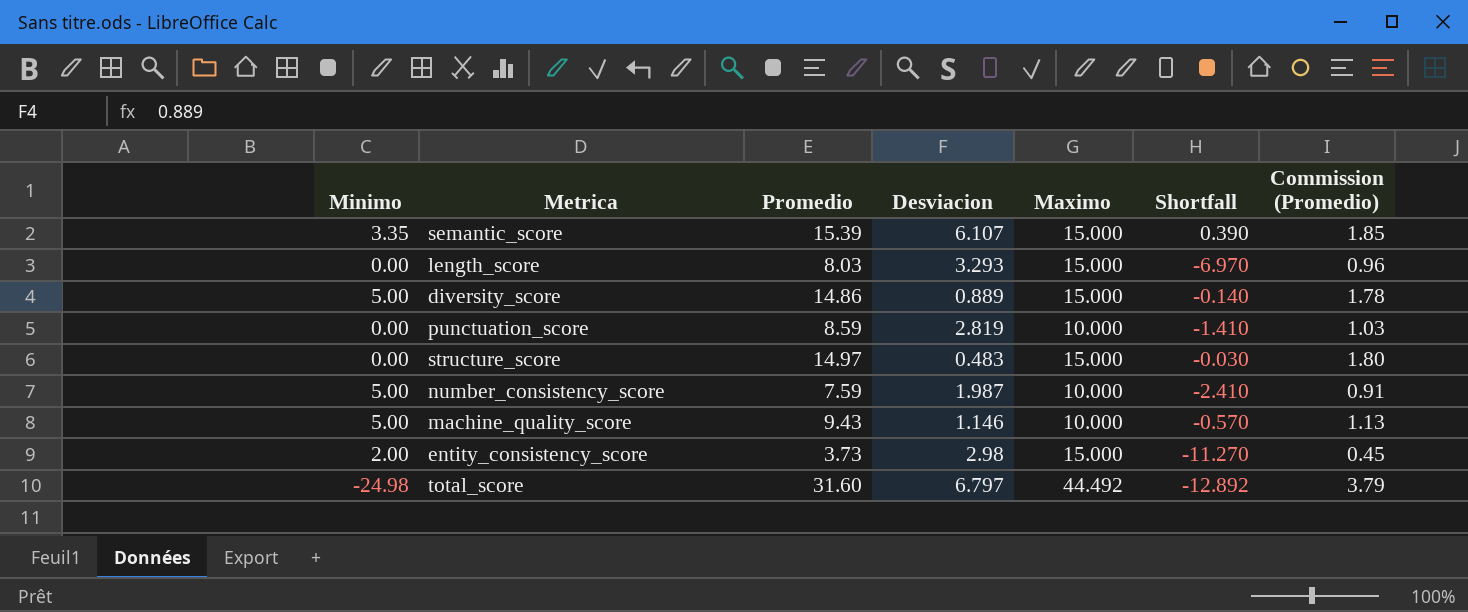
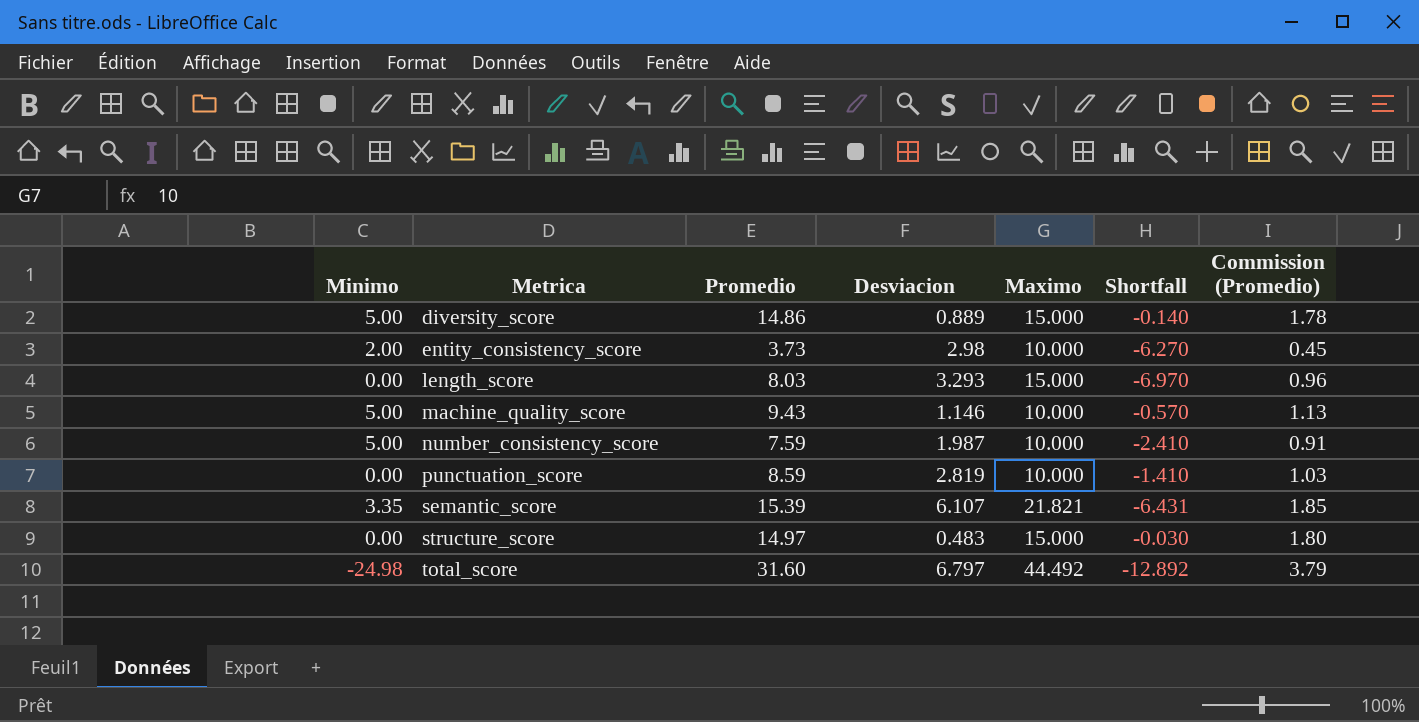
row order: none -> Metrica ascending
entity_consistency_score | Maximo: 15.000 -> 10.000
entity_consistency_score | Shortfall: -11.270 -> -6.270
semantic_score | Maximo: 15.000 -> 21.821
semantic_score | Shortfall: 0.390 -> -6.431

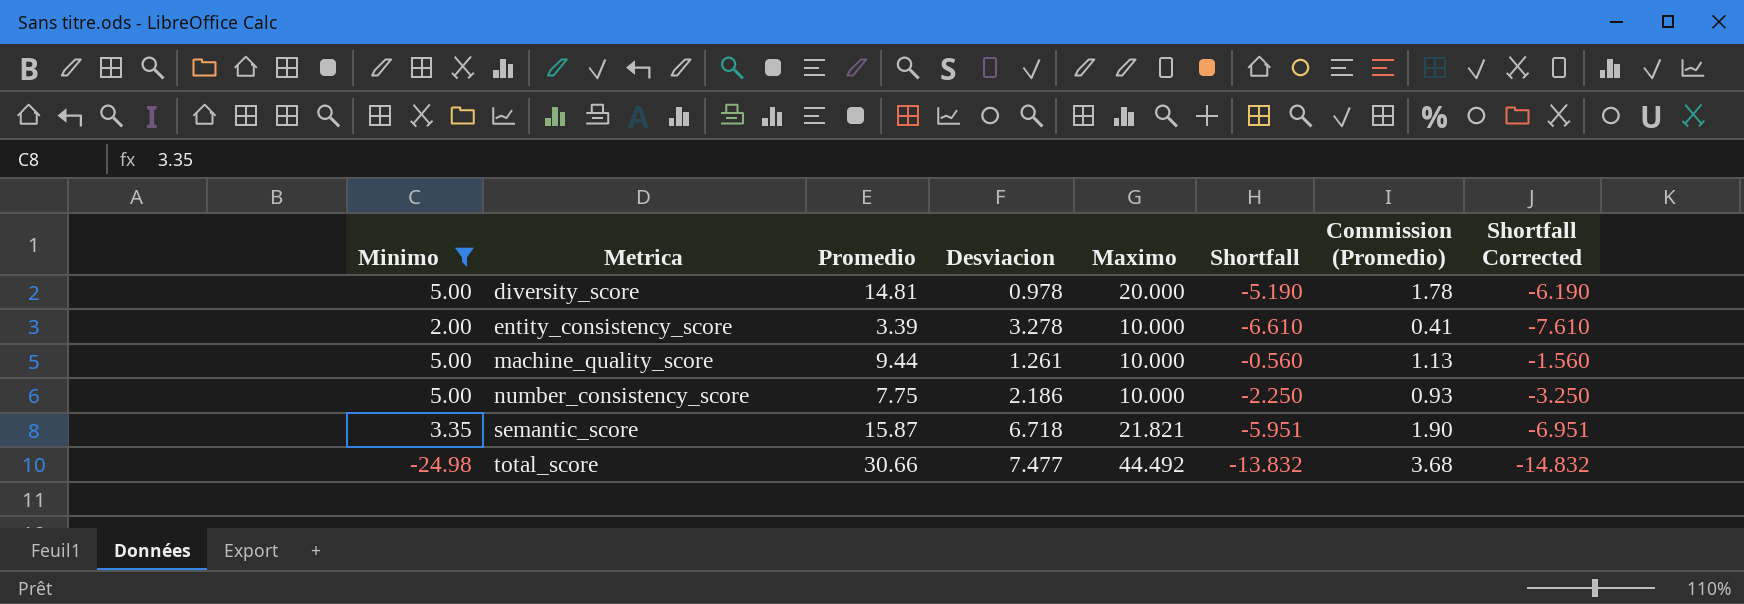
filter: none -> Minimo != 0.00
column Shortfall Corrected | formula: none -> [Shortfall] - 1
diversity_score | Promedio: 14.86 -> 14.81
diversity_score | Desviacion: 0.889 -> 0.978
diversity_score | Maximo: 15.000 -> 20.000
diversity_score | Shortfall: -0.140 -> -5.190
entity_consistency_score | Promedio: 3.73 -> 3.39
entity_consistency_score | Desviacion: 2.98 -> 3.278
entity_consistency_score | Shortfall: -6.270 -> -6.610
entity_consistency_score | Commission (Promedio): 0.45 -> 0.41
machine_quality_score | Promedio: 9.43 -> 9.44
machine_quality_score | Desviacion: 1.146 -> 1.261
machine_quality_score | Shortfall: -0.570 -> -0.560
number_consistency_score | Promedio: 7.59 -> 7.75
number_consistency_score | Desviacion: 1.987 -> 2.186
number_consistency_score | Shortfall: -2.410 -> -2.250
number_consistency_score | Commission (Promedio): 0.91 -> 0.93
semantic_score | Promedio: 15.39 -> 15.87
semantic_score | Desviacion: 6.107 -> 6.718
semantic_score | Shortfall: -6.431 -> -5.951
semantic_score | Commission (Promedio): 1.85 -> 1.90
total_score | Promedio: 31.60 -> 30.66
total_score | Desviacion: 6.797 -> 7.477
total_score | Shortfall: -12.892 -> -13.832
total_score | Commission (Promedio): 3.79 -> 3.68

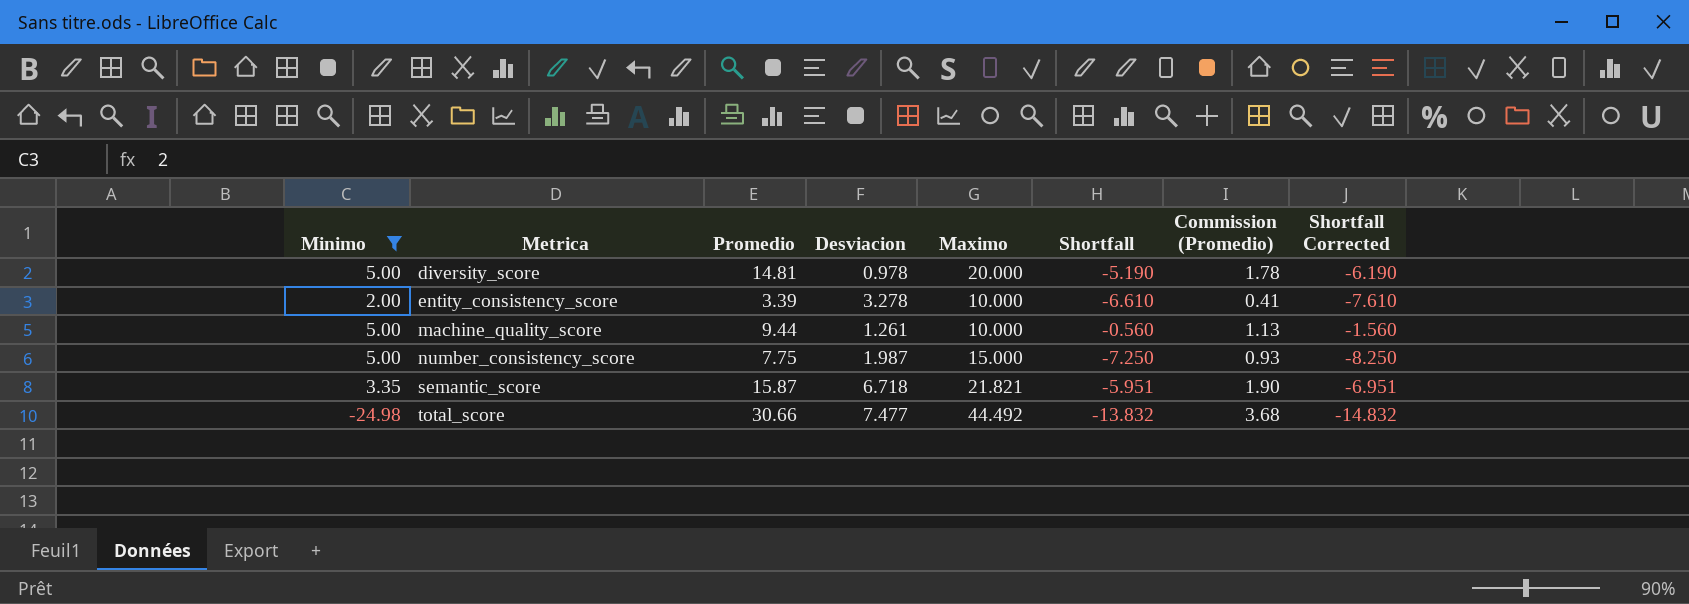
number_consistency_score | Desviacion: 2.186 -> 1.987
number_consistency_score | Maximo: 10.000 -> 15.000
number_consistency_score | Shortfall: -2.250 -> -7.250
number_consistency_score | Shortfall Corrected: -3.250 -> -8.250

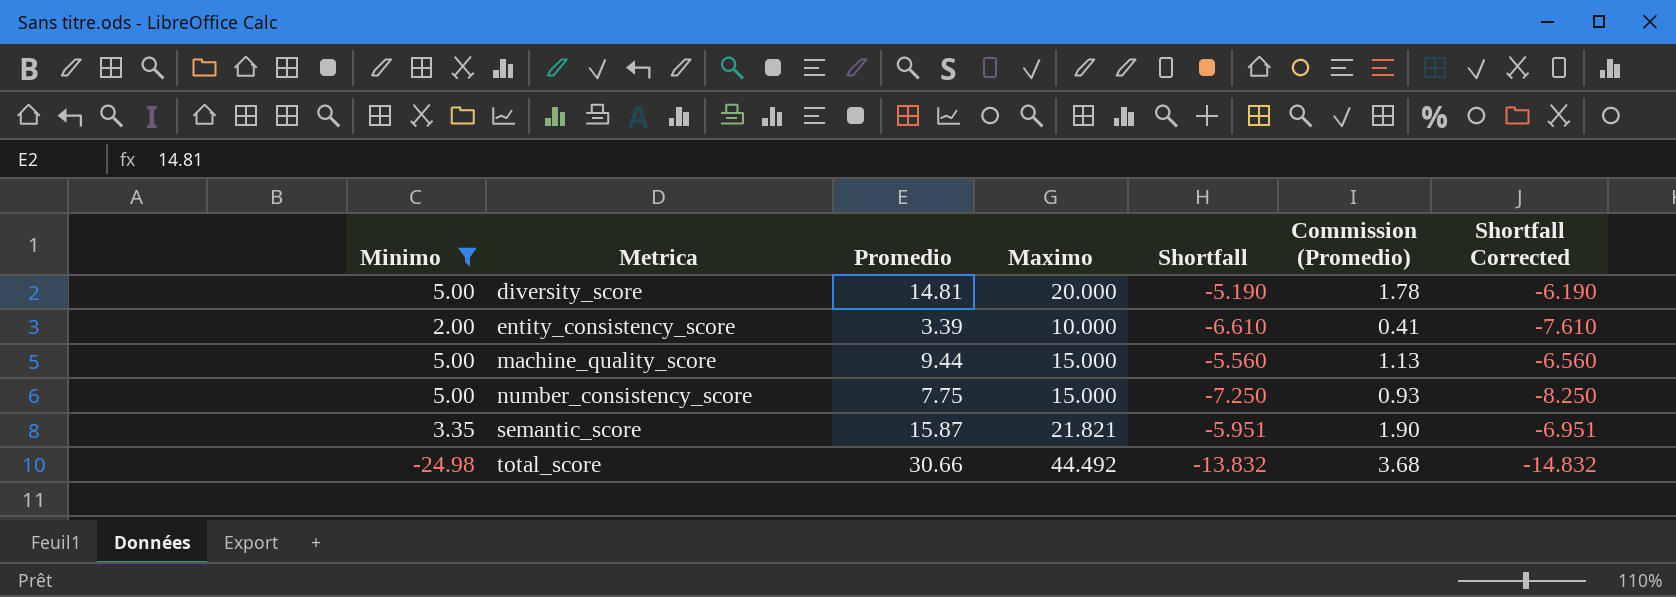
column Desviacion | position: 4 -> none
machine_quality_score | Maximo: 10.000 -> 15.000
machine_quality_score | Shortfall: -0.560 -> -5.560
machine_quality_score | Shortfall Corrected: -1.560 -> -6.560

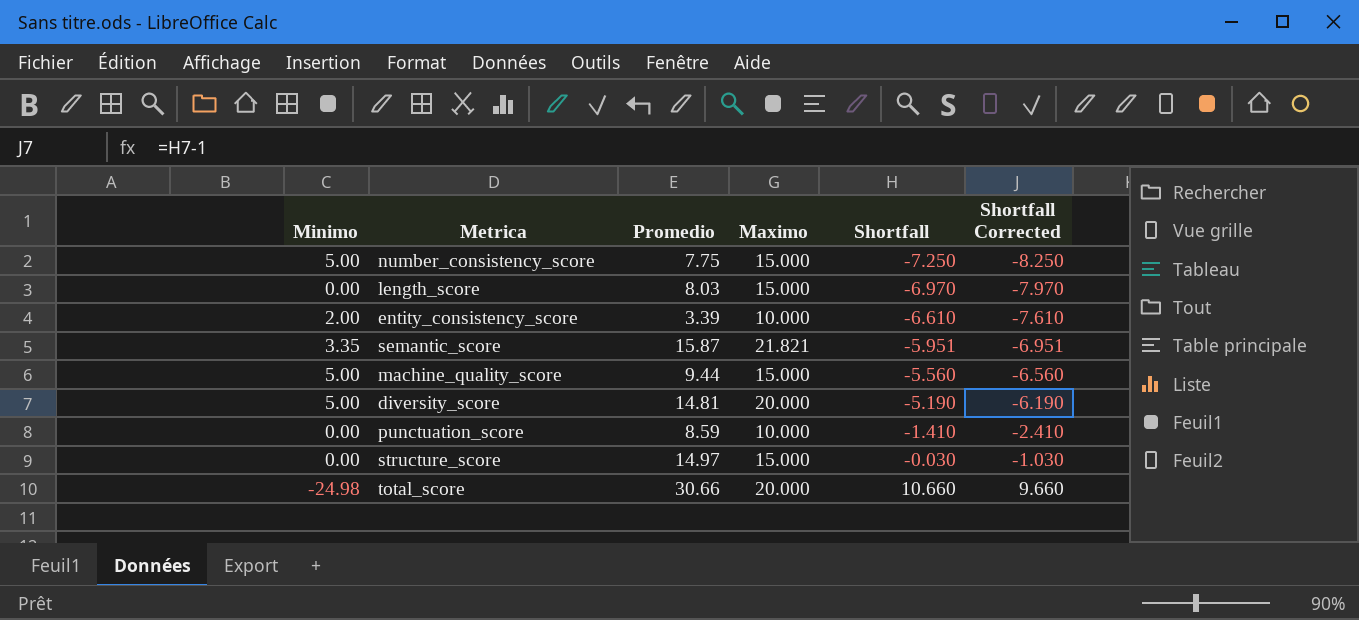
filter: Minimo != 0.00 -> none
row order: Metrica ascending -> Shortfall ascending
column Commission (Promedio) | formula: [Promedio] * 0.12 -> none
total_score | Maximo: 44.492 -> 20.000
total_score | Shortfall: -13.832 -> 10.660
total_score | Shortfall Corrected: -14.832 -> 9.660

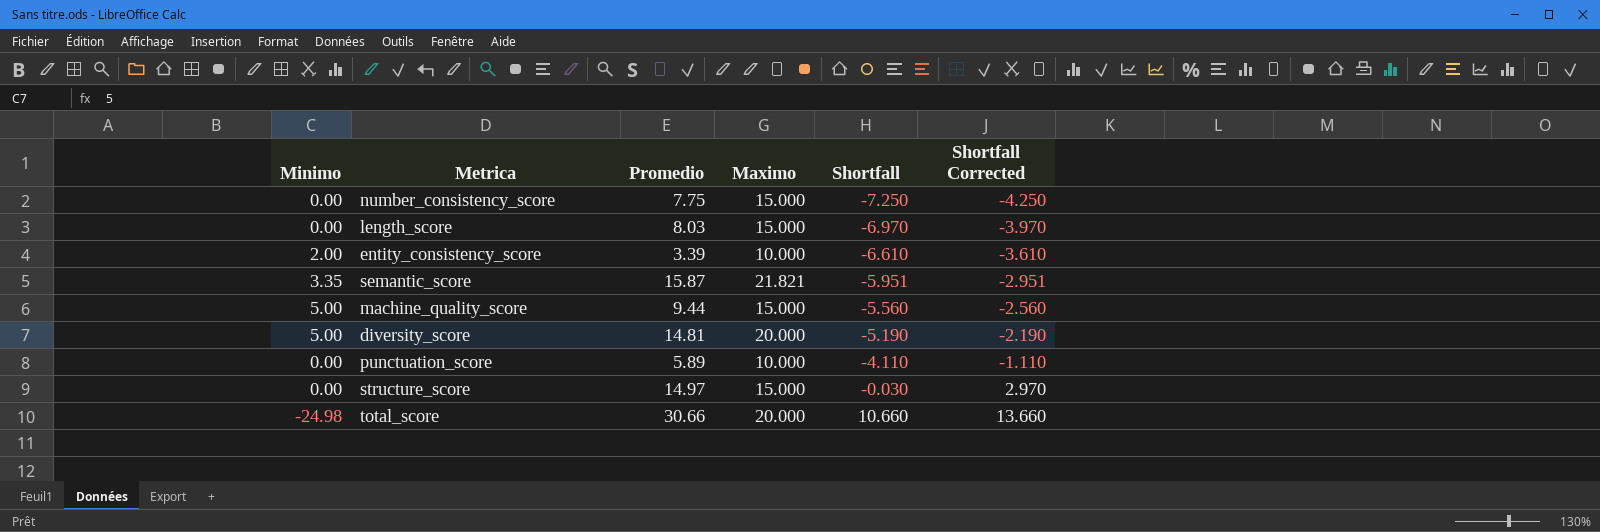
column Shortfall Corrected | formula: [Shortfall] - 1 -> [Shortfall] + 3
number_consistency_score | Minimo: 5.00 -> 0.00
punctuation_score | Promedio: 8.59 -> 5.89
punctuation_score | Shortfall: -1.410 -> -4.110

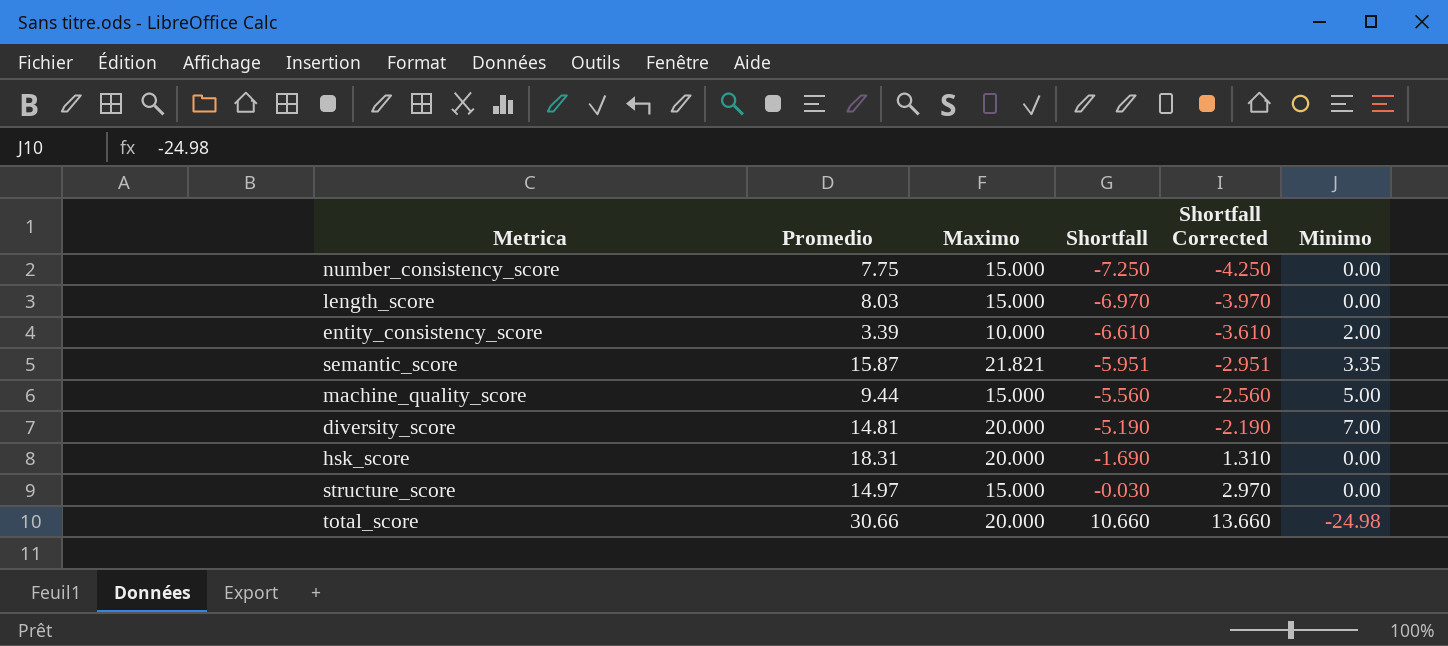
column Minimo | position: 1 -> 6
row punctuation_score: 0.00 | 5.89 | 10.000 | -4.110 | -1.110 -> none
diversity_score | Minimo: 5.00 -> 7.00
row hsk_score: none -> 18.31 | 20.000 | -1.690 | 1.310 | 0.00

